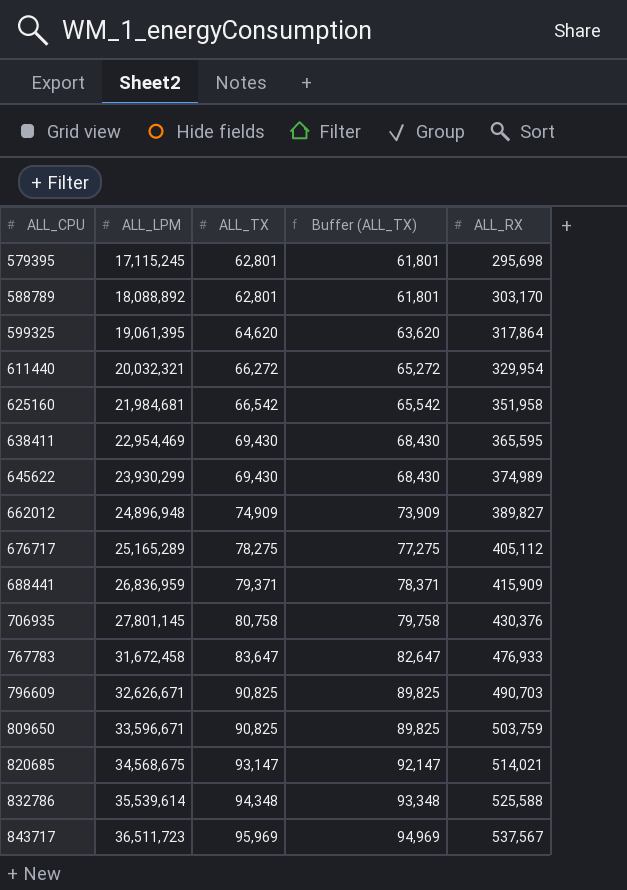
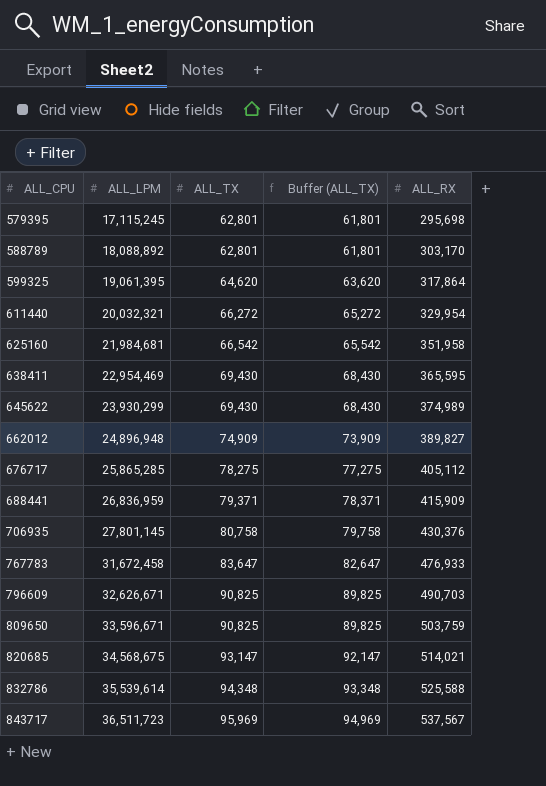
676717 | ALL_LPM: 25,165,289 -> 25,865,285

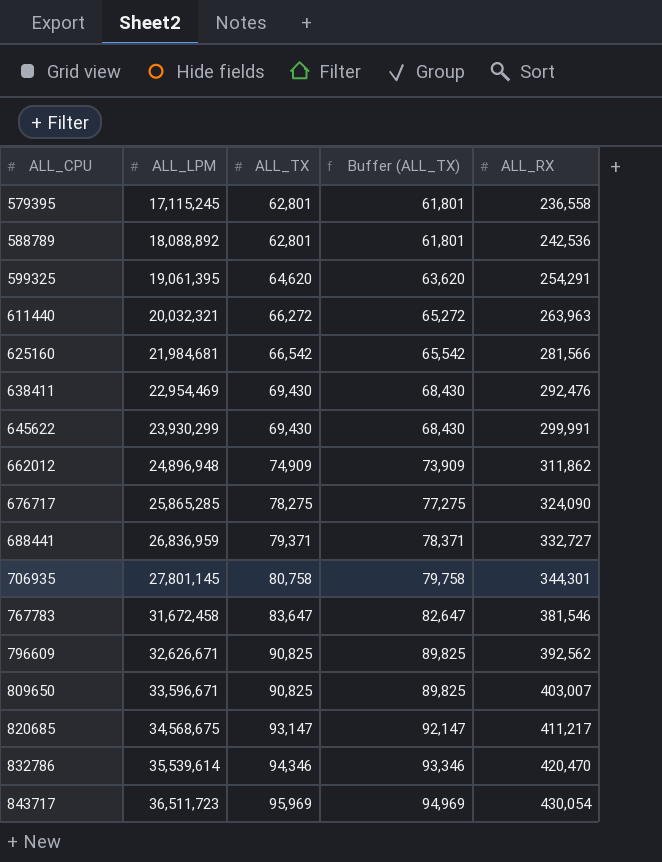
579395 | ALL_RX: 295,698 -> 236,558
588789 | ALL_RX: 303,170 -> 242,536
599325 | ALL_RX: 317,864 -> 254,291
611440 | ALL_RX: 329,954 -> 263,963
625160 | ALL_RX: 351,958 -> 281,566
638411 | ALL_RX: 365,595 -> 292,476
645622 | ALL_RX: 374,989 -> 299,991
662012 | ALL_RX: 389,827 -> 311,862
676717 | ALL_RX: 405,112 -> 324,090
688441 | ALL_RX: 415,909 -> 332,727
706935 | ALL_RX: 430,376 -> 344,301
767783 | ALL_RX: 476,933 -> 381,546
796609 | ALL_RX: 490,703 -> 392,562
809650 | ALL_RX: 503,759 -> 403,007
820685 | ALL_RX: 514,021 -> 411,217
832786 | ALL_TX: 94,348 -> 94,346
832786 | Buffer (ALL_TX): 93,348 -> 93,346
832786 | ALL_RX: 525,588 -> 420,470
843717 | ALL_RX: 537,567 -> 430,054

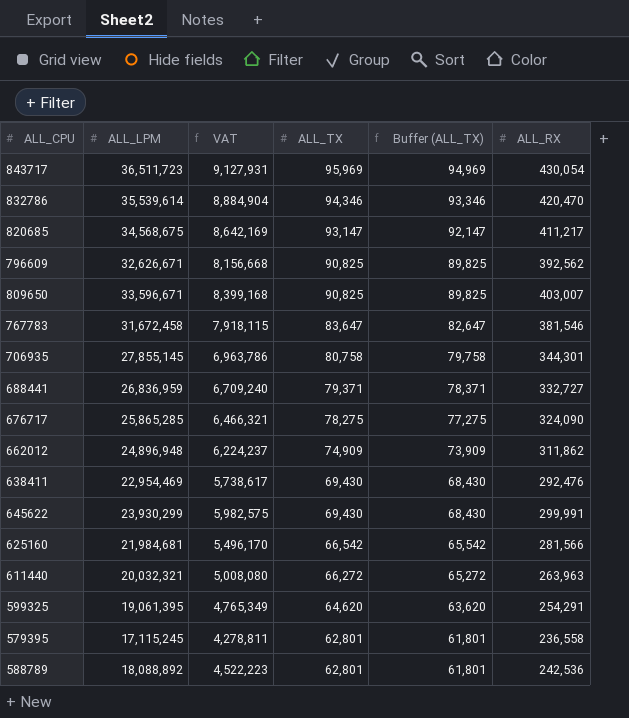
row order: ALL_CPU ascending -> ALL_TX descending
column VAT | formula: none -> [ALL_LPM] * 0.25
706935 | ALL_LPM: 27,801,145 -> 27,855,145

